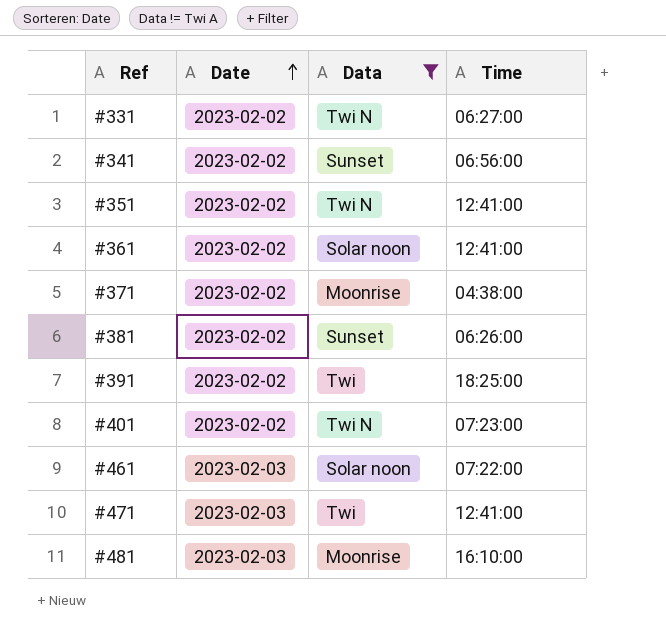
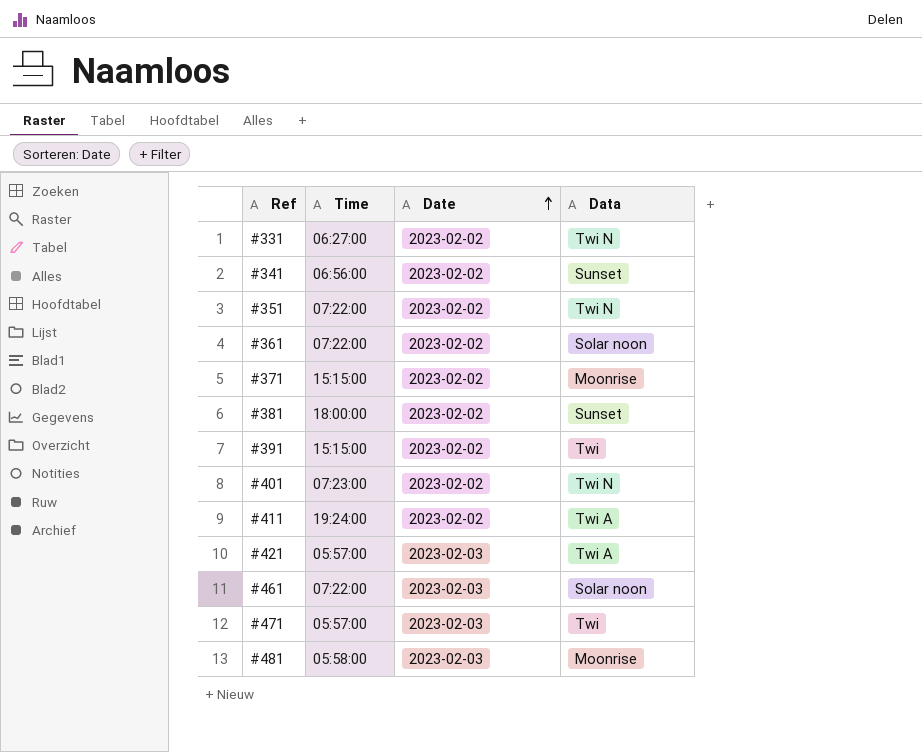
filter: Data != Twi A -> none
column Time | position: 4 -> 2
#351 | Time: 12:41:00 -> 07:22:00
#361 | Time: 12:41:00 -> 07:22:00
#371 | Time: 04:38:00 -> 15:15:00
#381 | Time: 06:26:00 -> 18:00:00
#391 | Time: 18:25:00 -> 15:15:00
#471 | Time: 12:41:00 -> 05:57:00
#481 | Time: 16:10:00 -> 05:58:00

